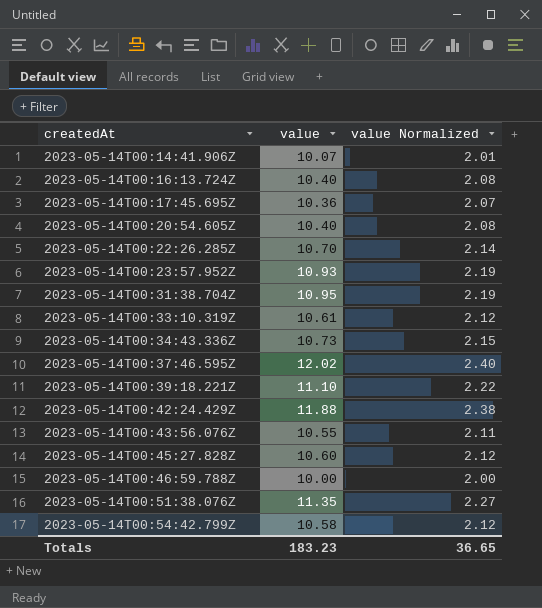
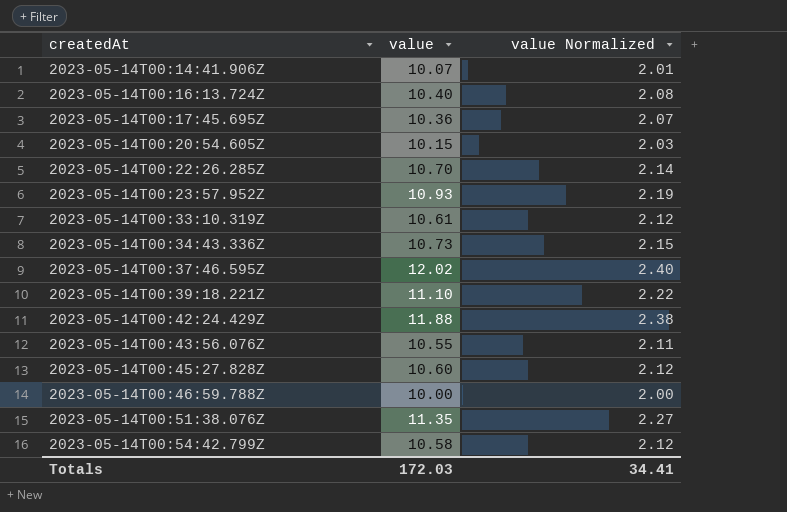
row 2023-05-14T00:31:38.704Z: 10.95 | 2.19 -> none
2023-05-14T00:20:54.605Z | value: 10.40 -> 10.15
2023-05-14T00:20:54.605Z | value Normalized: 2.08 -> 2.03
Totals | value: 183.23 -> 172.03
Totals | value Normalized: 36.65 -> 34.41

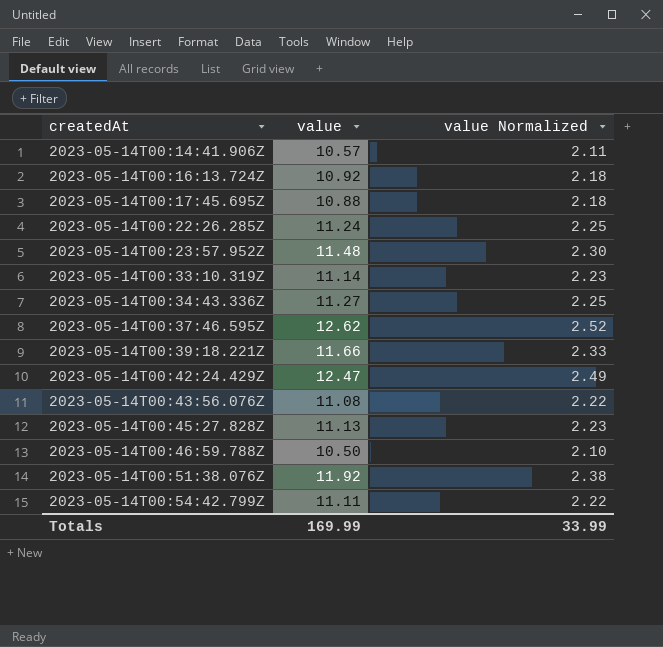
row 2023-05-14T00:20:54.605Z: 10.15 | 2.03 -> none
2023-05-14T00:14:41.906Z | value: 10.07 -> 10.57
2023-05-14T00:14:41.906Z | value Normalized: 2.01 -> 2.11
2023-05-14T00:16:13.724Z | value: 10.40 -> 10.92
2023-05-14T00:16:13.724Z | value Normalized: 2.08 -> 2.18
2023-05-14T00:17:45.695Z | value: 10.36 -> 10.88
2023-05-14T00:17:45.695Z | value Normalized: 2.07 -> 2.18
2023-05-14T00:22:26.285Z | value: 10.70 -> 11.24
2023-05-14T00:22:26.285Z | value Normalized: 2.14 -> 2.25
2023-05-14T00:23:57.952Z | value: 10.93 -> 11.48
2023-05-14T00:23:57.952Z | value Normalized: 2.19 -> 2.30
2023-05-14T00:33:10.319Z | value: 10.61 -> 11.14
2023-05-14T00:33:10.319Z | value Normalized: 2.12 -> 2.23
2023-05-14T00:34:43.336Z | value: 10.73 -> 11.27
2023-05-14T00:34:43.336Z | value Normalized: 2.15 -> 2.25
2023-05-14T00:37:46.595Z | value: 12.02 -> 12.62
2023-05-14T00:37:46.595Z | value Normalized: 2.40 -> 2.52
2023-05-14T00:39:18.221Z | value: 11.10 -> 11.66
2023-05-14T00:39:18.221Z | value Normalized: 2.22 -> 2.33
2023-05-14T00:42:24.429Z | value: 11.88 -> 12.47
2023-05-14T00:42:24.429Z | value Normalized: 2.38 -> 2.49
2023-05-14T00:43:56.076Z | value: 10.55 -> 11.08
2023-05-14T00:43:56.076Z | value Normalized: 2.11 -> 2.22
2023-05-14T00:45:27.828Z | value: 10.60 -> 11.13
2023-05-14T00:45:27.828Z | value Normalized: 2.12 -> 2.23
2023-05-14T00:46:59.788Z | value: 10.00 -> 10.50
2023-05-14T00:46:59.788Z | value Normalized: 2.00 -> 2.10
2023-05-14T00:51:38.076Z | value: 11.35 -> 11.92
2023-05-14T00:51:38.076Z | value Normalized: 2.27 -> 2.38
2023-05-14T00:54:42.799Z | value: 10.58 -> 11.11
2023-05-14T00:54:42.799Z | value Normalized: 2.12 -> 2.22
Totals | value: 172.03 -> 169.99
Totals | value Normalized: 34.41 -> 33.99

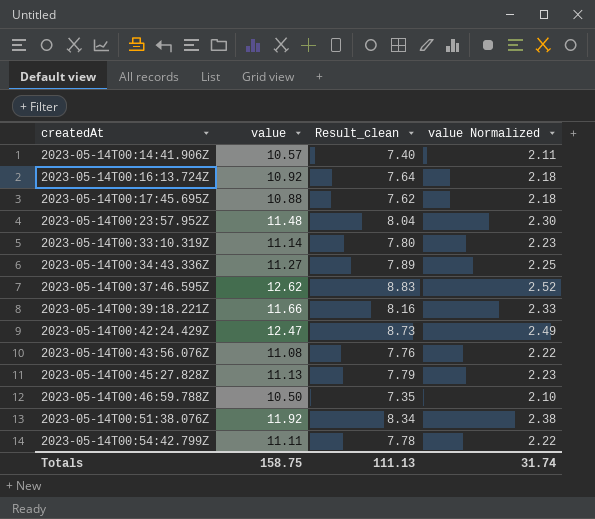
column Result_clean | formula: none -> [value] * 0.7
row 2023-05-14T00:22:26.285Z: 11.24 | 2.25 -> none
Totals | value: 169.99 -> 158.75
Totals | value Normalized: 33.99 -> 31.74

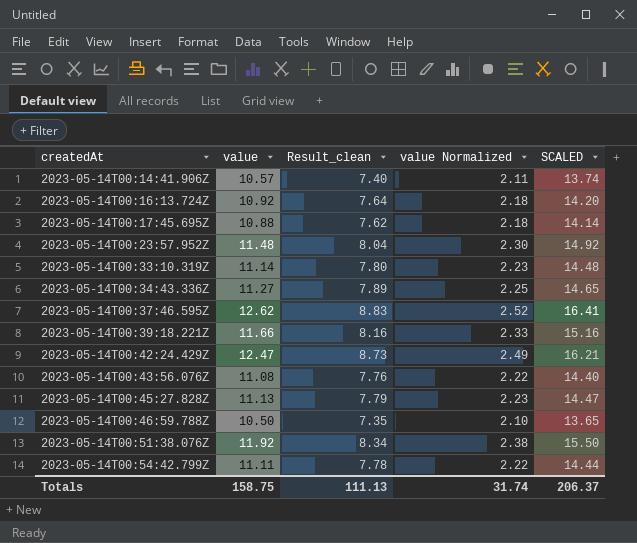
column SCALED | formula: none -> [value] * 1.3

